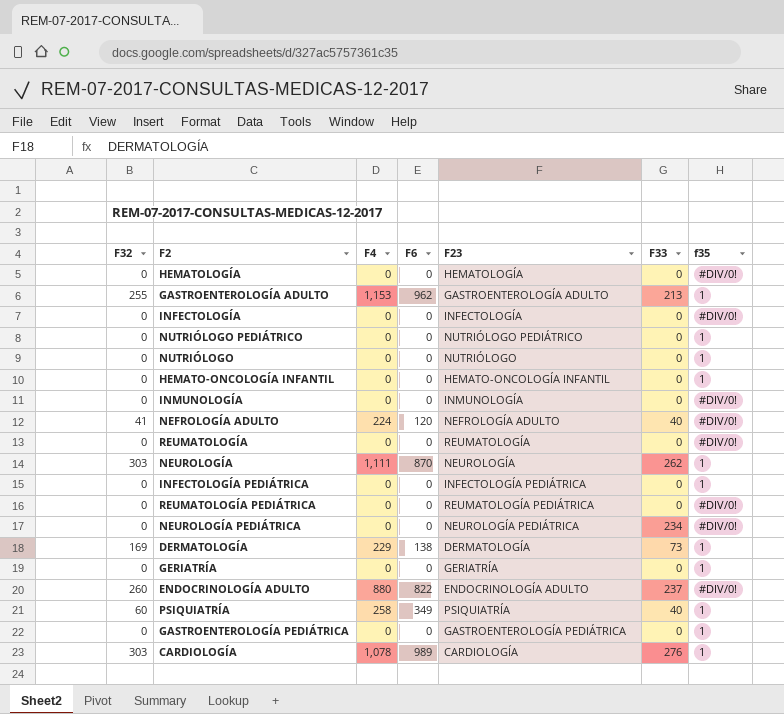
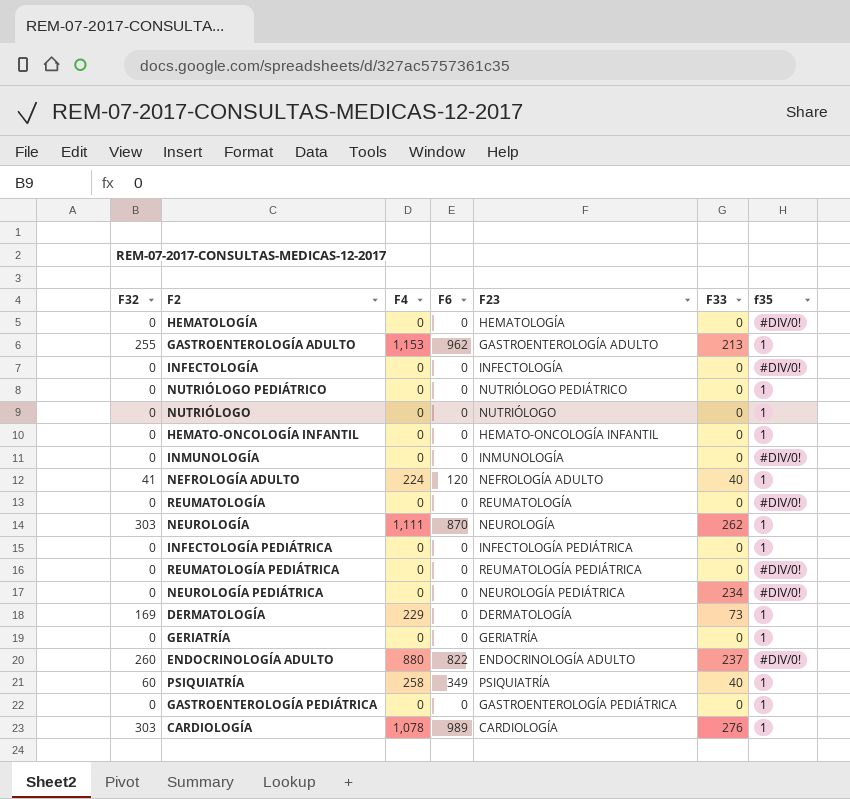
NEFROLOGÍA ADULTO | f35: #DIV/0! -> 1
DERMATOLOGÍA | F6: 138 -> 0

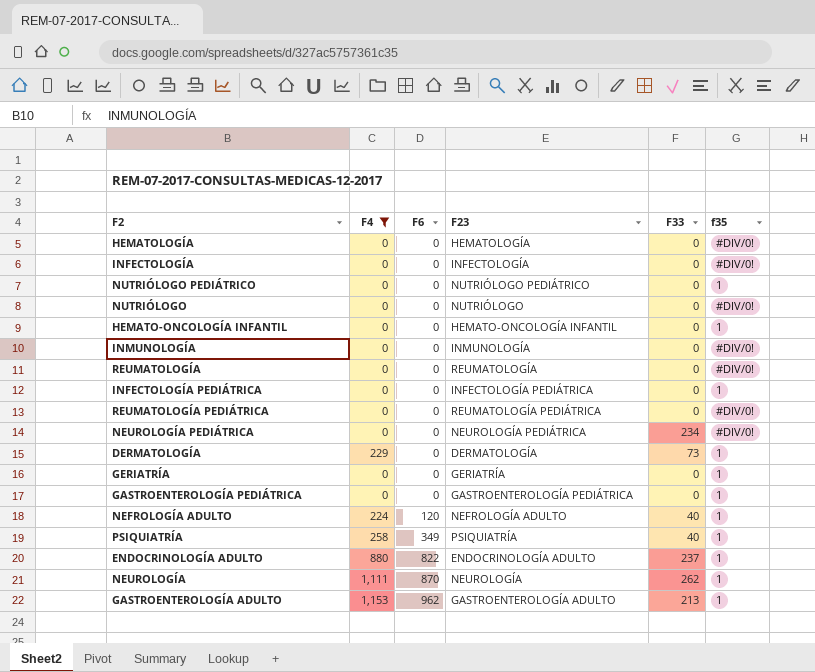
filter: none -> F4 != 1,078
row order: none -> F6 ascending
column F32 | position: 1 -> none
NUTRIÓLOGO | f35: 1 -> #DIV/0!
ENDOCRINOLOGÍA ADULTO | f35: #DIV/0! -> 1

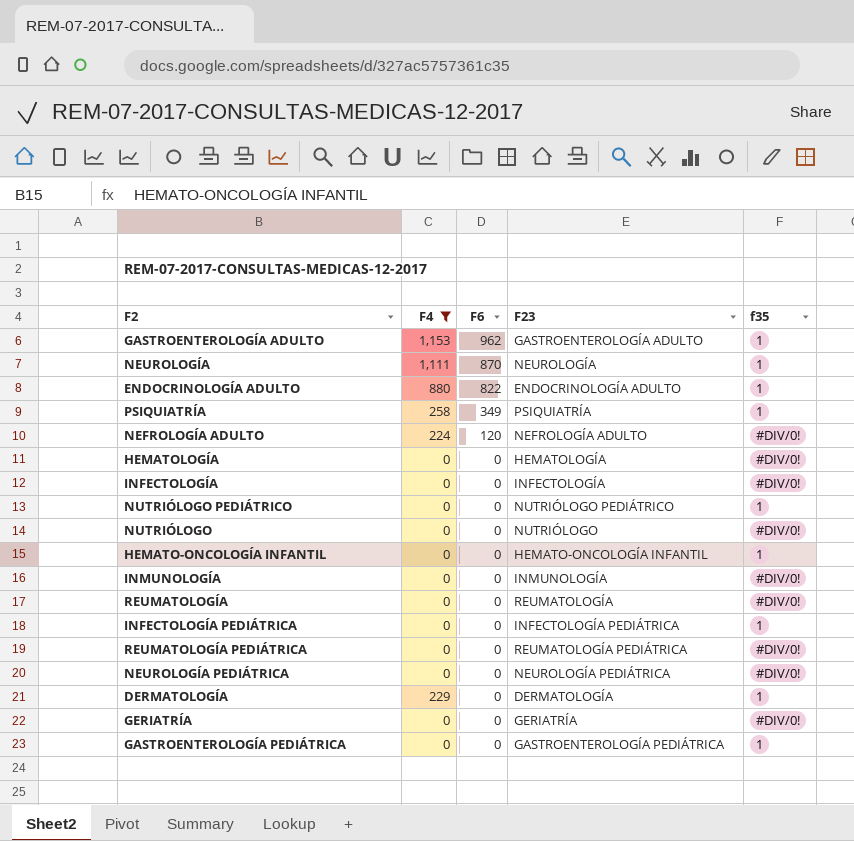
row order: F6 ascending -> F6 descending
column F33 | position: 5 -> none
NEFROLOGÍA ADULTO | f35: 1 -> #DIV/0!
GERIATRÍA | f35: 1 -> #DIV/0!

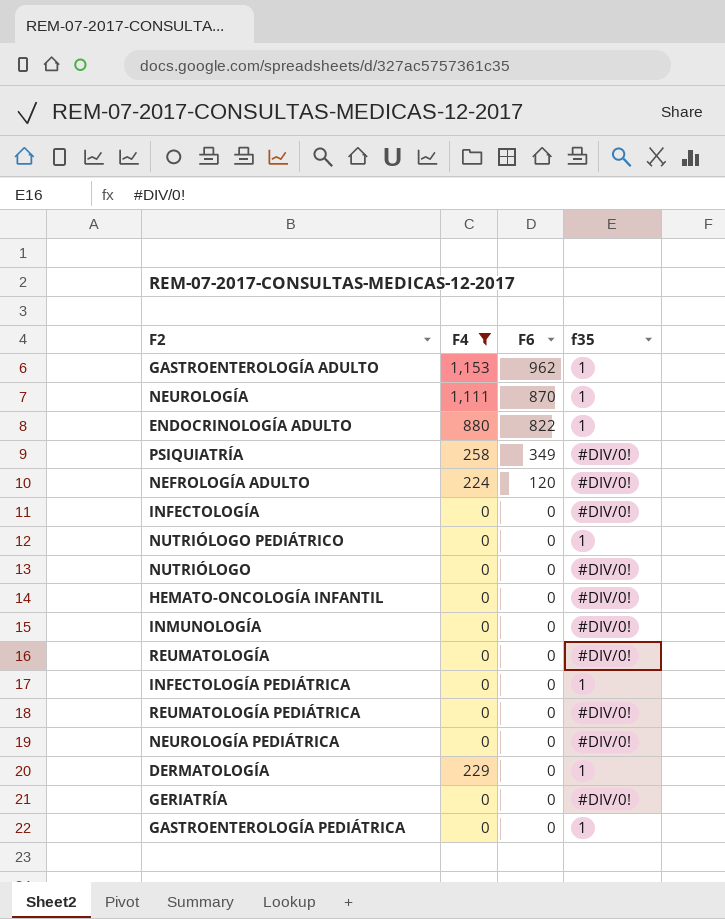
column F23 | position: 4 -> none
row HEMATOLOGÍA: 0 | 0 | HEMATOLOGÍA | #DIV/0! -> none
PSIQUIATRÍA | f35: 1 -> #DIV/0!
HEMATO-ONCOLOGÍA INFANTIL | f35: 1 -> #DIV/0!

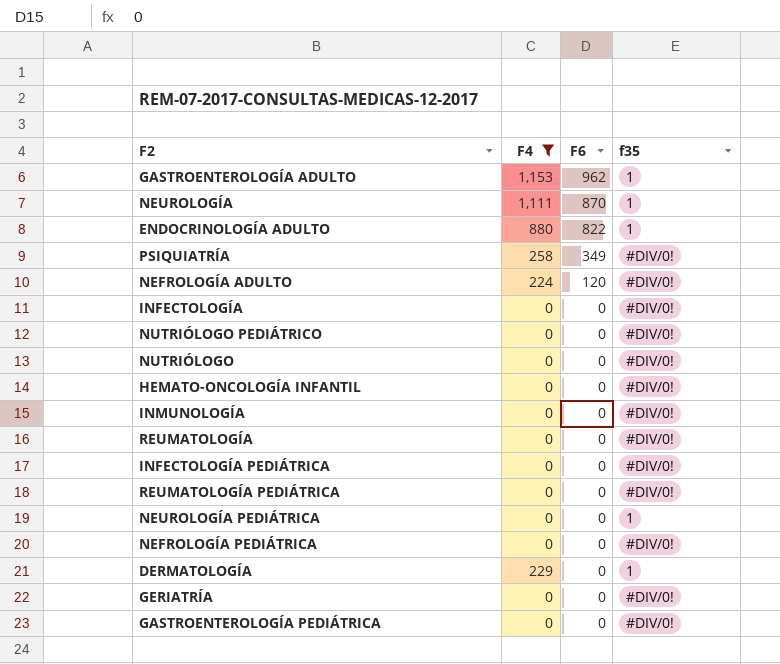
NUTRIÓLOGO PEDIÁTRICO | f35: 1 -> #DIV/0!
INFECTOLOGÍA PEDIÁTRICA | f35: 1 -> #DIV/0!
NEUROLOGÍA PEDIÁTRICA | f35: #DIV/0! -> 1
row NEFROLOGÍA PEDIÁTRICA: none -> 0 | 0 | #DIV/0!
GASTROENTEROLOGÍA PEDIÁTRICA | f35: 1 -> #DIV/0!

